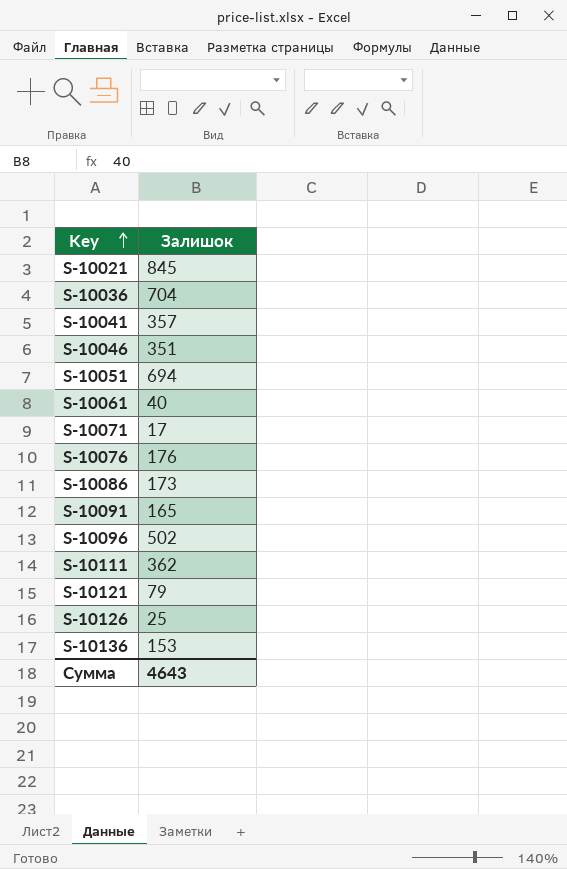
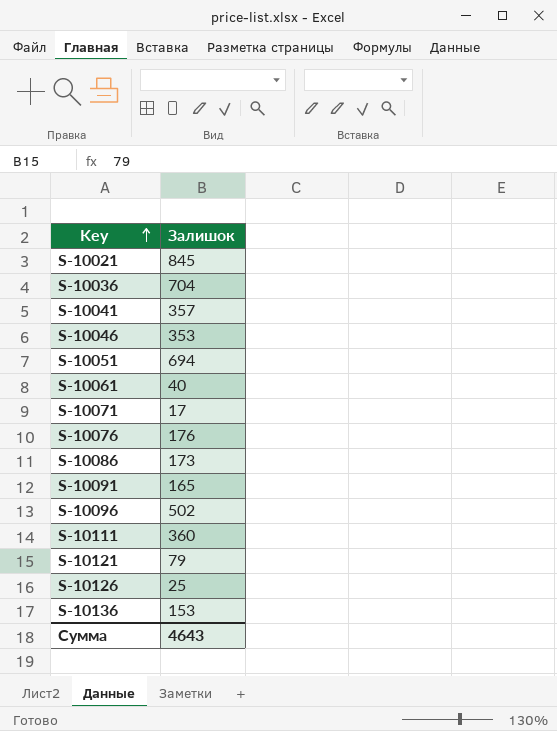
S-10046 | Залишок: 351 -> 353
S-10111 | Залишок: 362 -> 360

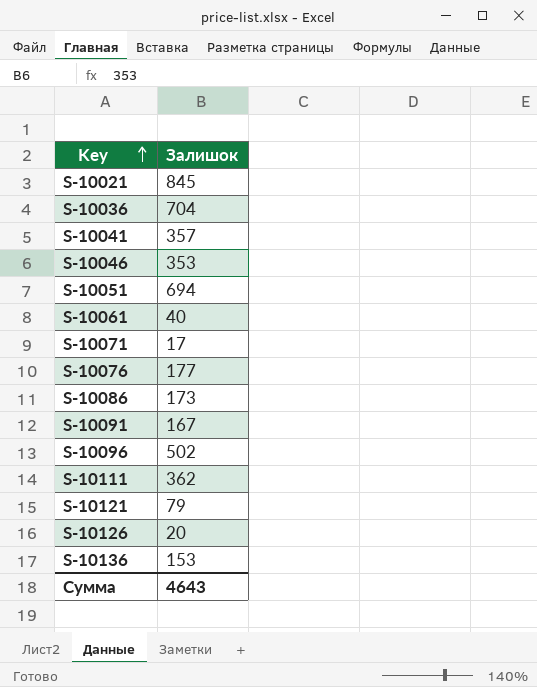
S-10076 | Залишок: 176 -> 177
S-10091 | Залишок: 165 -> 167
S-10111 | Залишок: 360 -> 362
S-10126 | Залишок: 25 -> 20

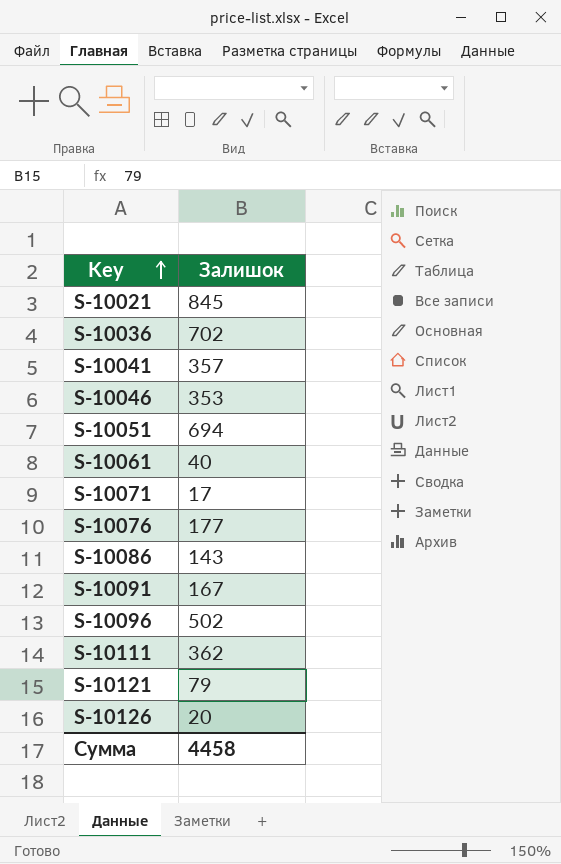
row S-10136: 153 -> none
S-10036 | Залишок: 704 -> 702
S-10086 | Залишок: 173 -> 143
Сумма | Залишок: 4643 -> 4458

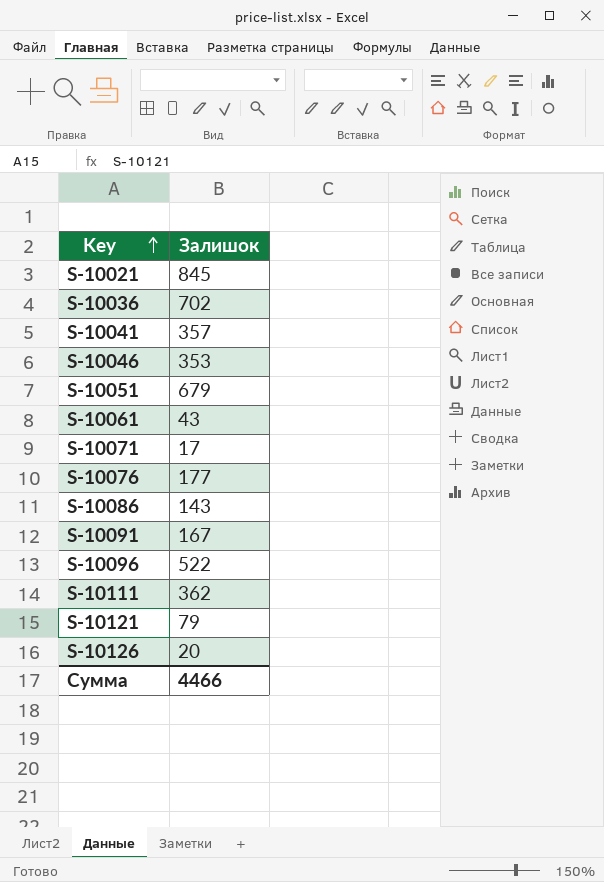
S-10051 | Залишок: 694 -> 679
S-10061 | Залишок: 40 -> 43
S-10096 | Залишок: 502 -> 522
Сумма | Залишок: 4458 -> 4466

